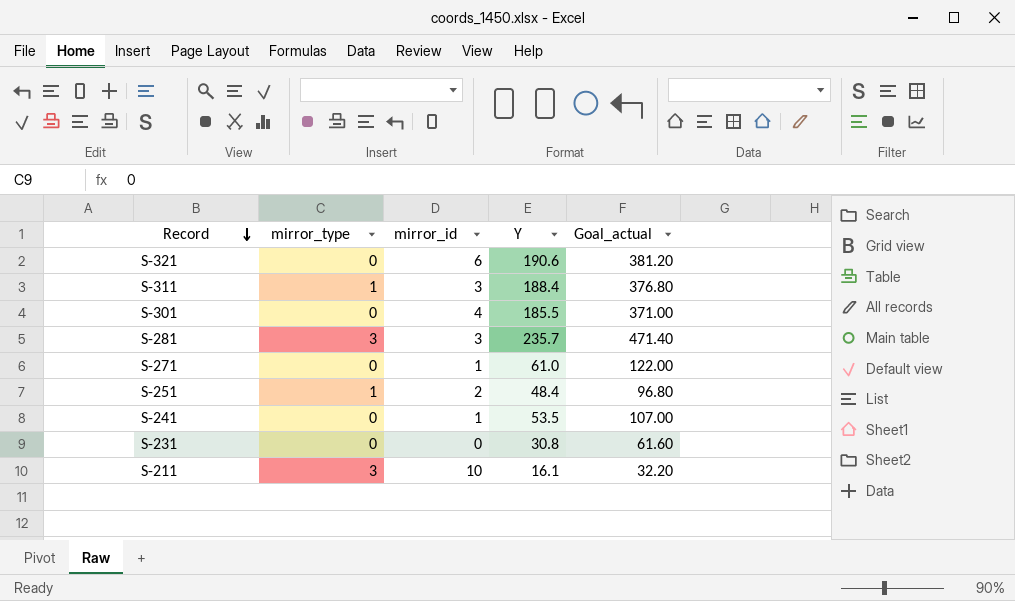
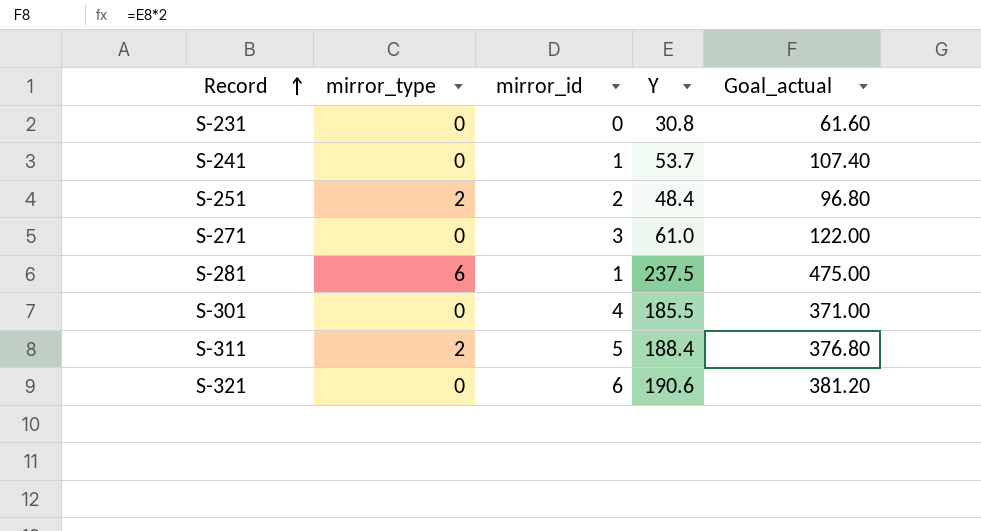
row order: Record descending -> Record ascending
row S-211: 3 | 10 | 16.1 | 32.20 -> none
S-241 | Y: 53.5 -> 53.7
S-241 | Goal_actual: 107.00 -> 107.40
S-251 | mirror_type: 1 -> 2
S-271 | mirror_id: 1 -> 3
S-281 | mirror_type: 3 -> 6
S-281 | mirror_id: 3 -> 1
S-281 | Y: 235.7 -> 237.5
S-281 | Goal_actual: 471.40 -> 475.00
S-311 | mirror_type: 1 -> 2
S-311 | mirror_id: 3 -> 5

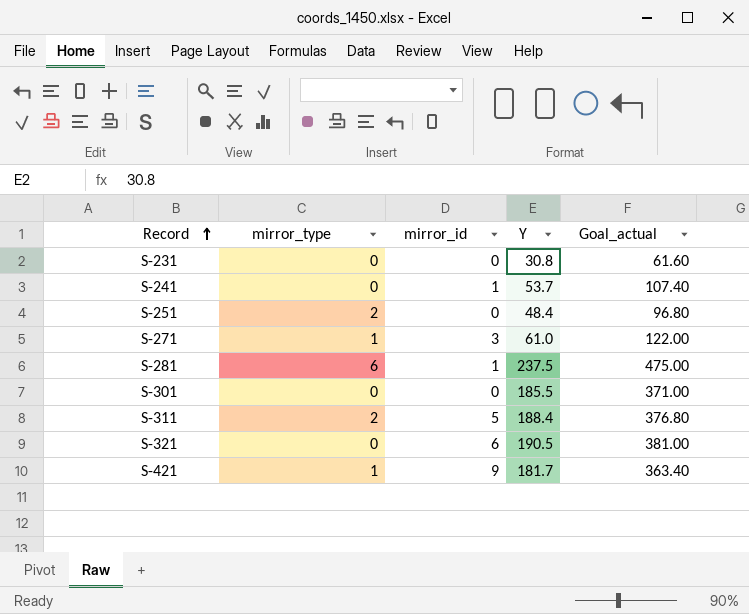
S-251 | mirror_id: 2 -> 0
S-271 | mirror_type: 0 -> 1
S-301 | mirror_id: 4 -> 0
S-321 | Y: 190.6 -> 190.5
S-321 | Goal_actual: 381.20 -> 381.00
row S-421: none -> 1 | 9 | 181.7 | 363.40

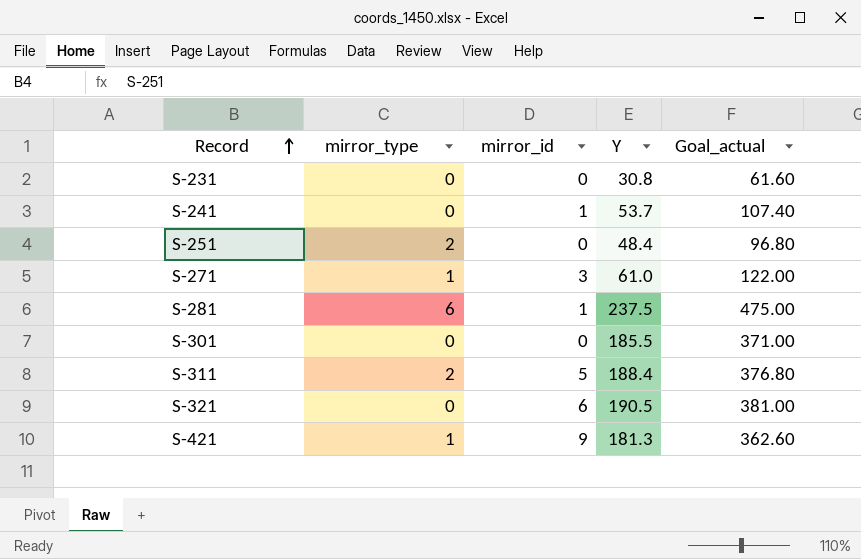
S-421 | Y: 181.7 -> 181.3
S-421 | Goal_actual: 363.40 -> 362.60

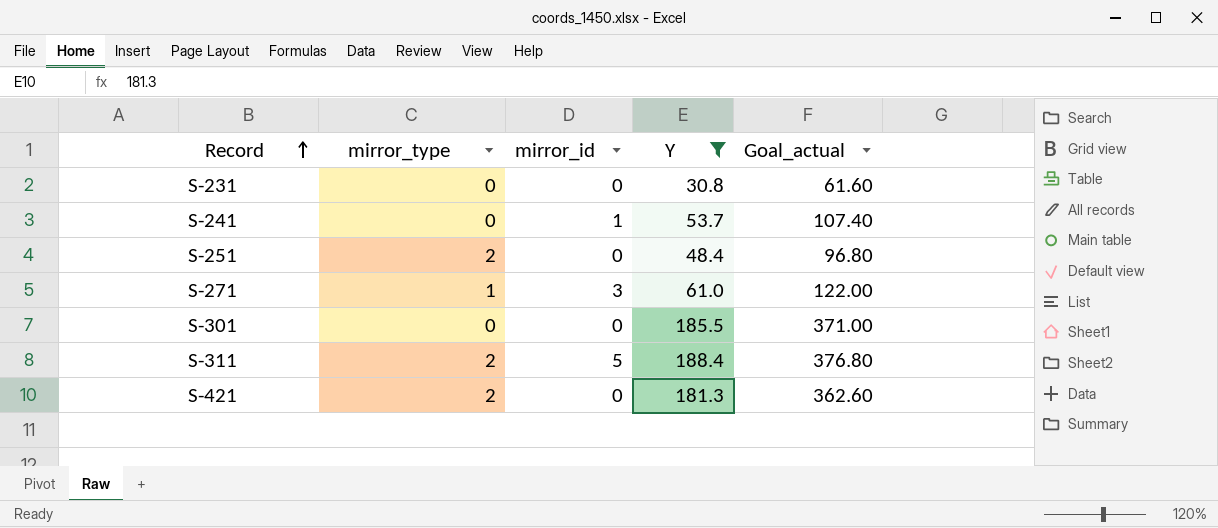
filter: none -> Y <= 188.4
S-421 | mirror_type: 1 -> 2
S-421 | mirror_id: 9 -> 0

